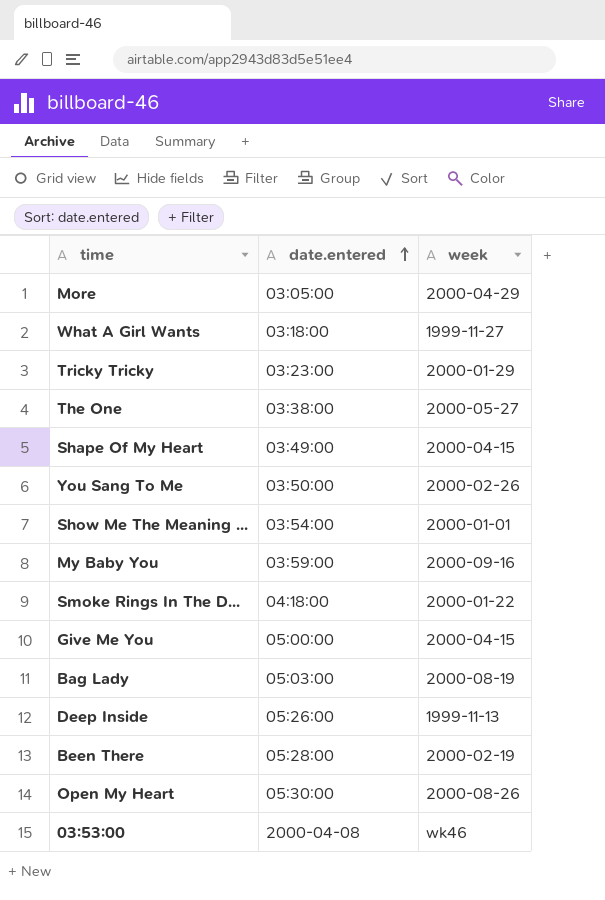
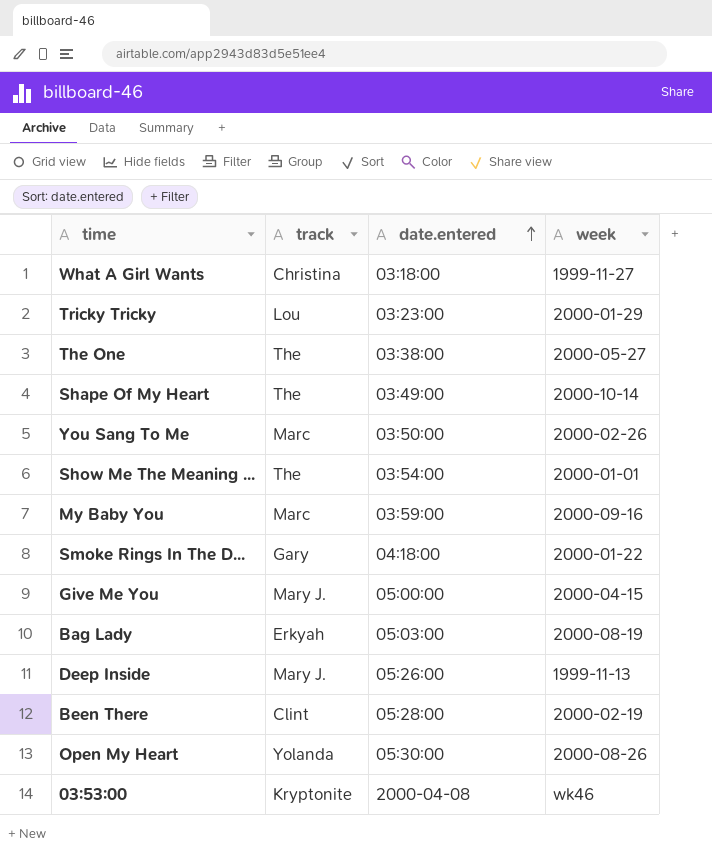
column track | position: none -> 2
row More: 03:05:00 | 2000-04-29 -> none
Shape Of My Heart | week: 2000-04-15 -> 2000-10-14

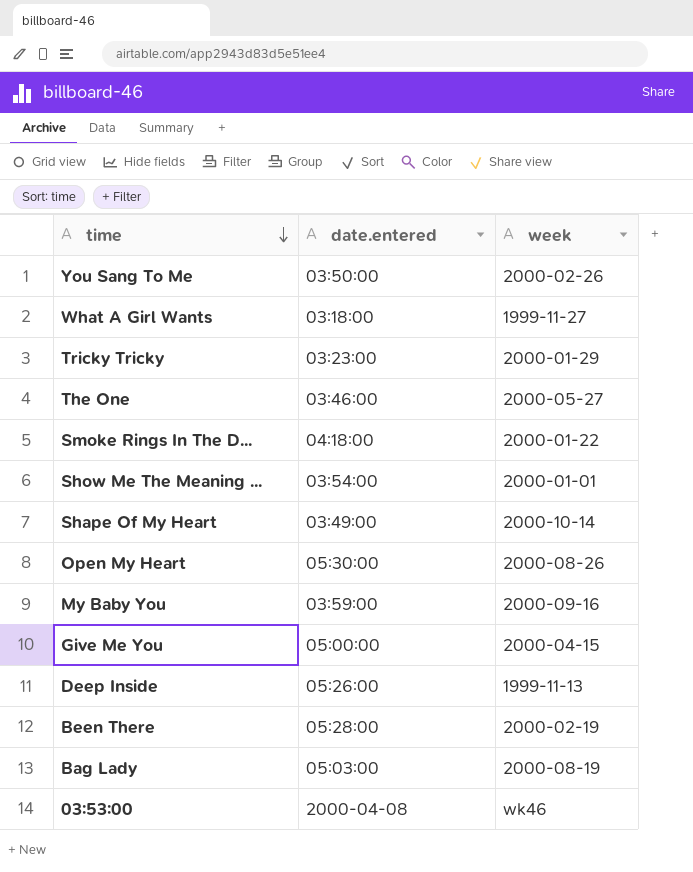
row order: date.entered ascending -> time descending
column track | position: 2 -> none
The One | date.entered: 03:38:00 -> 03:46:00

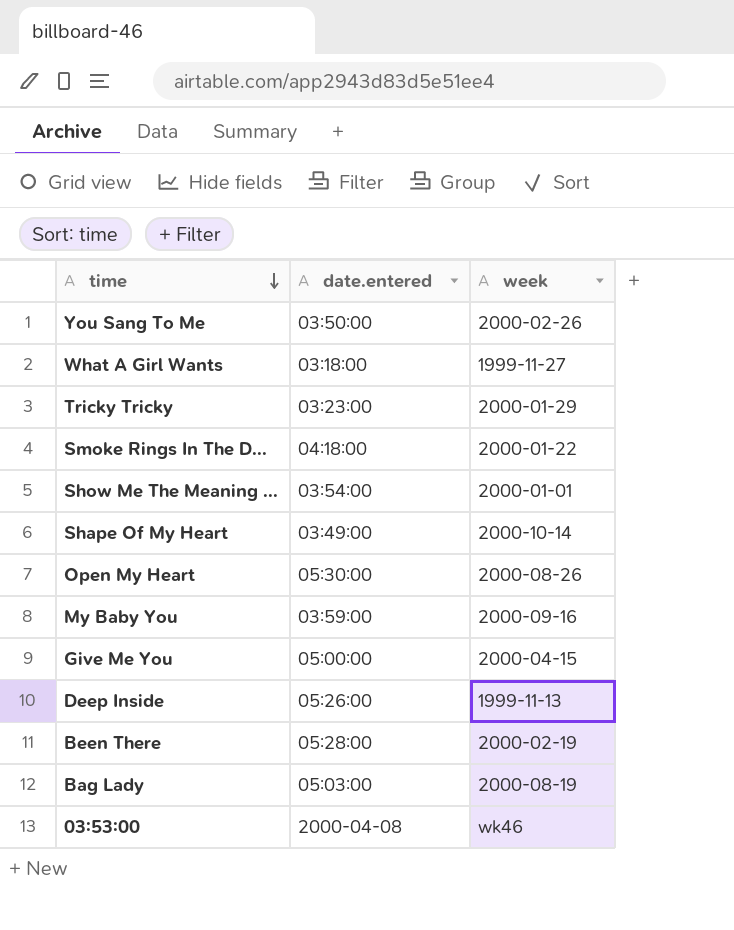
row The One: 03:46:00 | 2000-05-27 -> none

